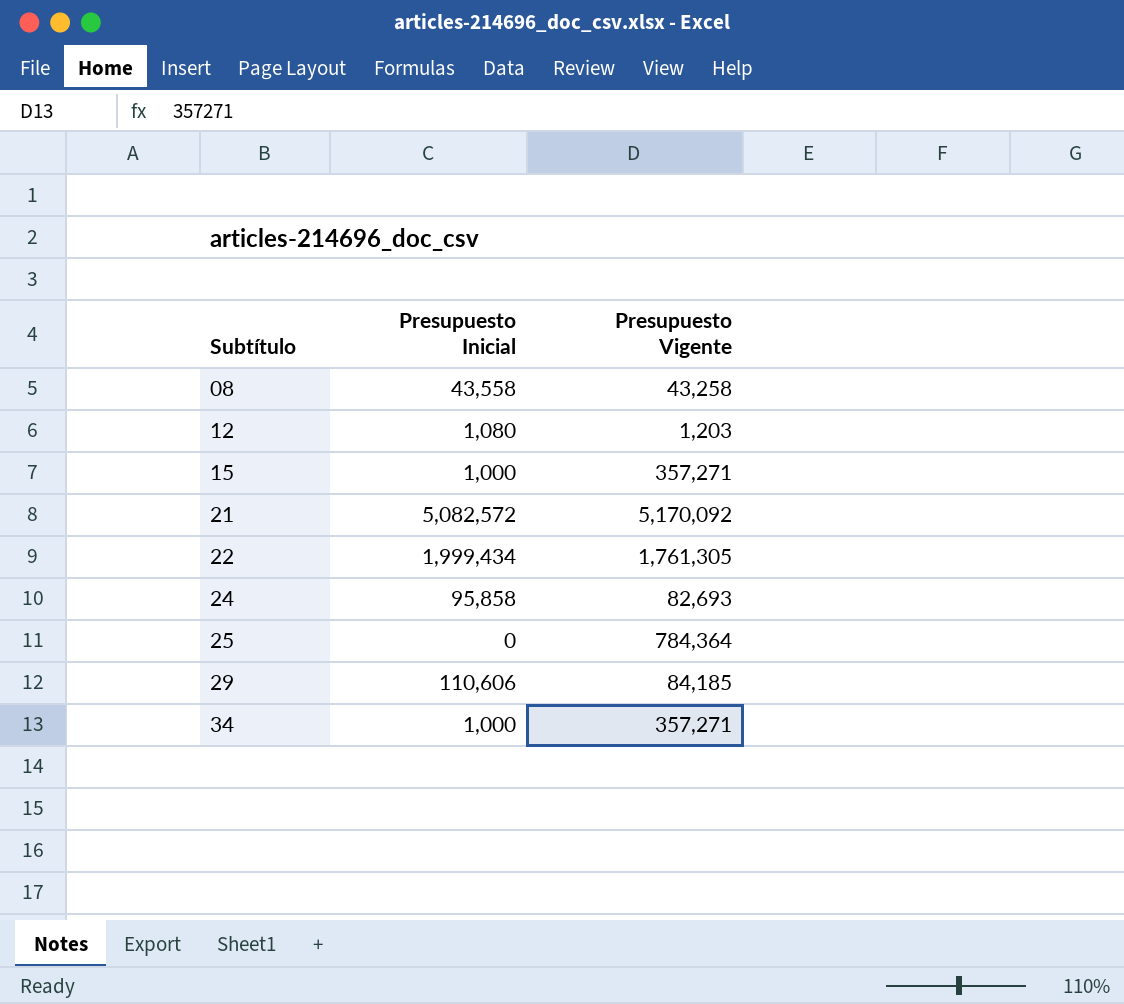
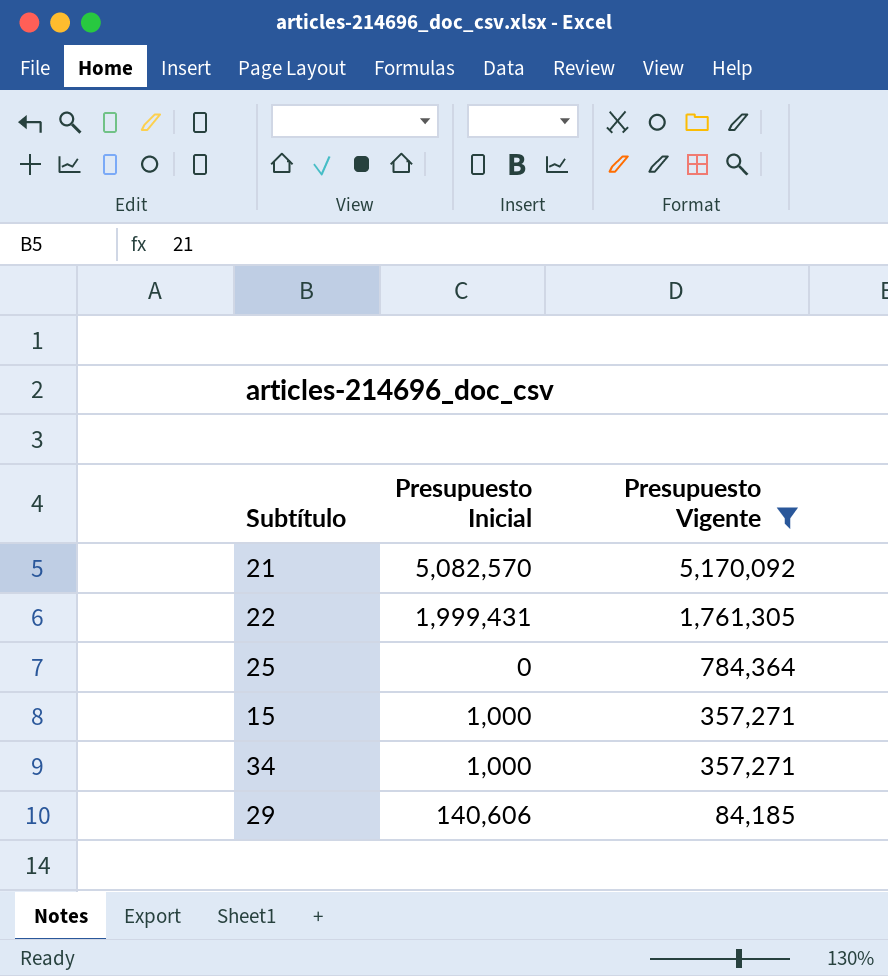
filter: none -> Presupuesto Vigente >= 84,185
row order: Subtítulo ascending -> Presupuesto Vigente descending
21 | Presupuesto Inicial: 5,082,572 -> 5,082,570
22 | Presupuesto Inicial: 1,999,434 -> 1,999,431
29 | Presupuesto Inicial: 110,606 -> 140,606

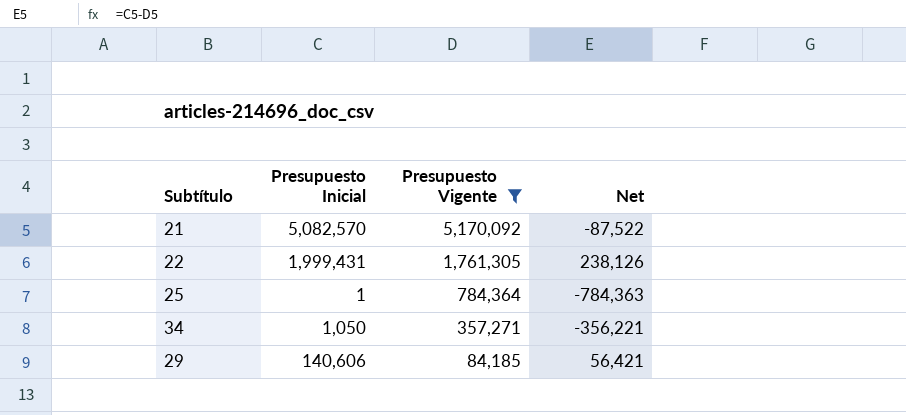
column Net | formula: none -> [Presupuesto Inicial] - [Presupuesto Vigente]
row 15: 1,000 | 357,271 -> none
25 | Presupuesto Inicial: 0 -> 1
34 | Presupuesto Inicial: 1,000 -> 1,050

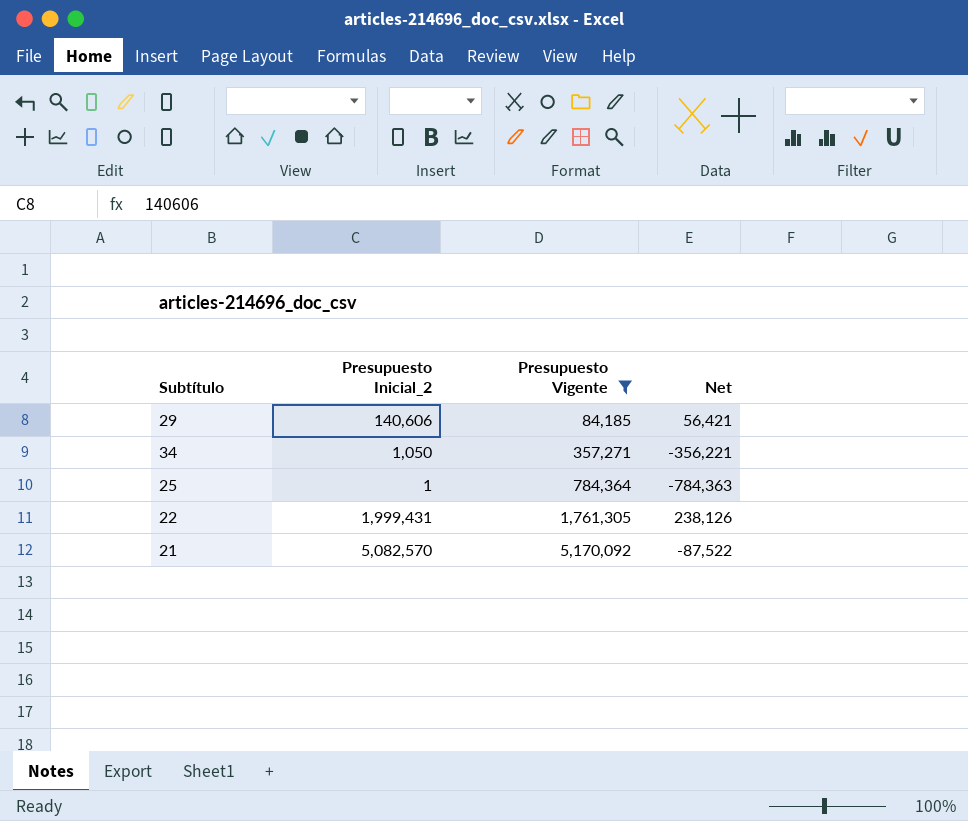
row order: Presupuesto Vigente descending -> Presupuesto Vigente ascending
column name: Presupuesto Inicial -> Presupuesto Inicial_2

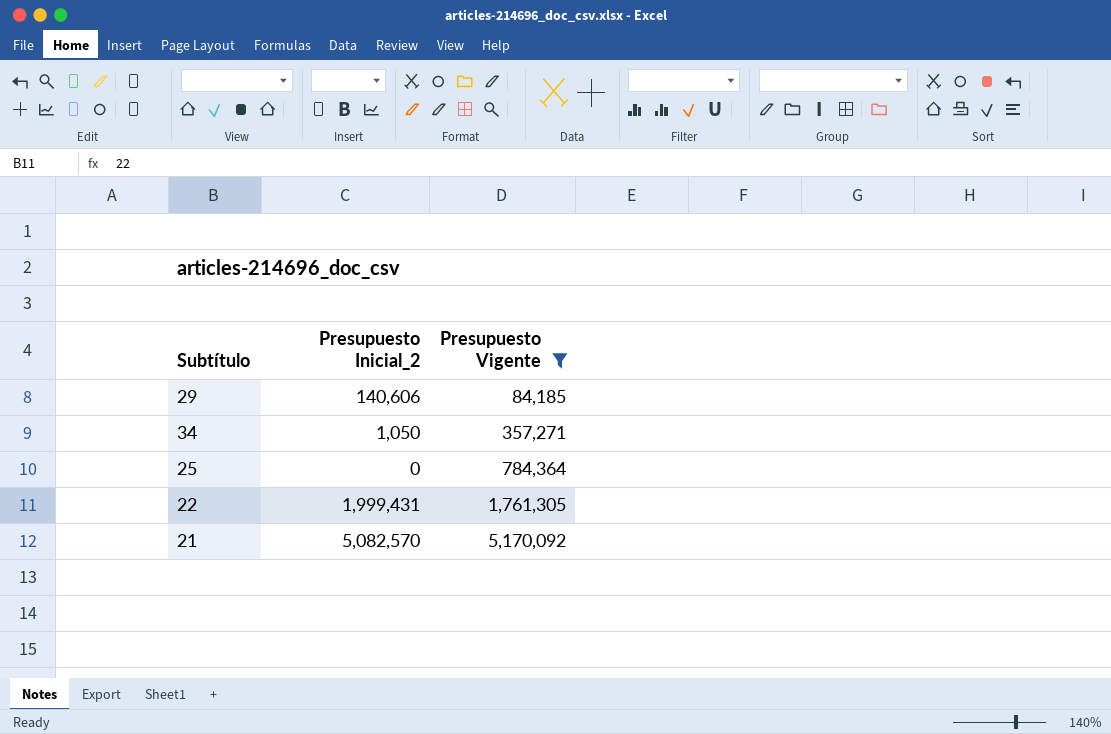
column Net | formula: [Presupuesto Inicial_2] - [Presupuesto Vigente] -> none
25 | Presupuesto Inicial_2: 1 -> 0

